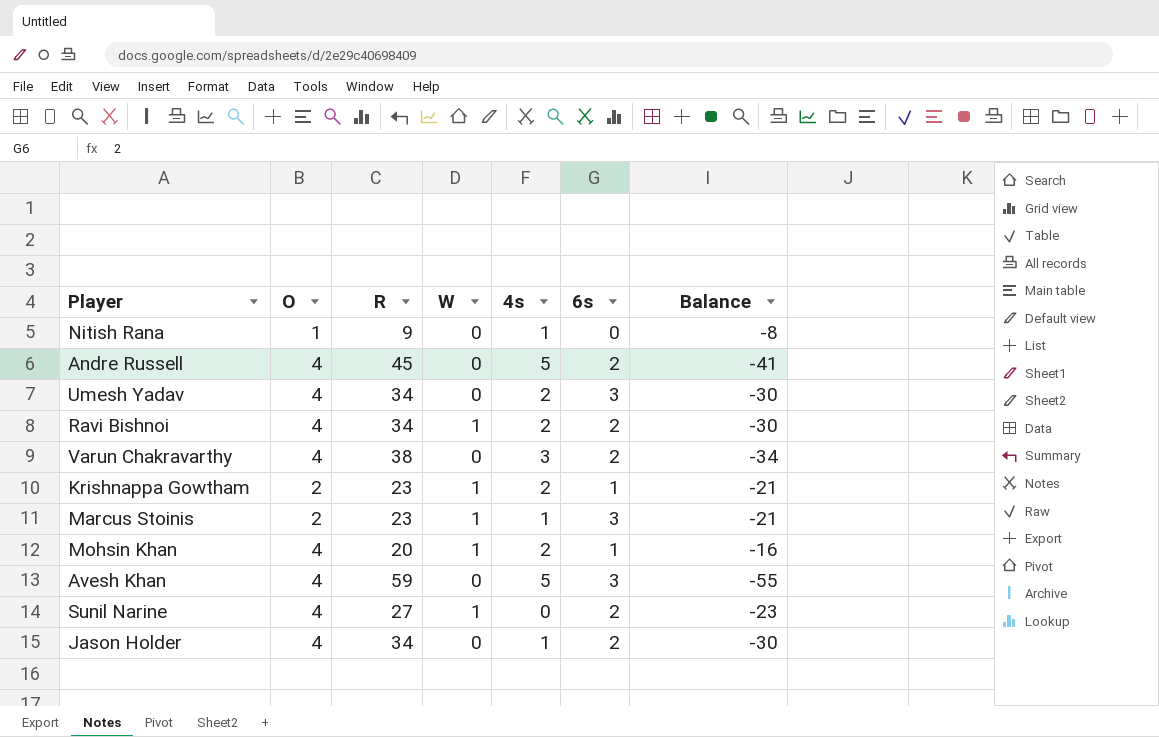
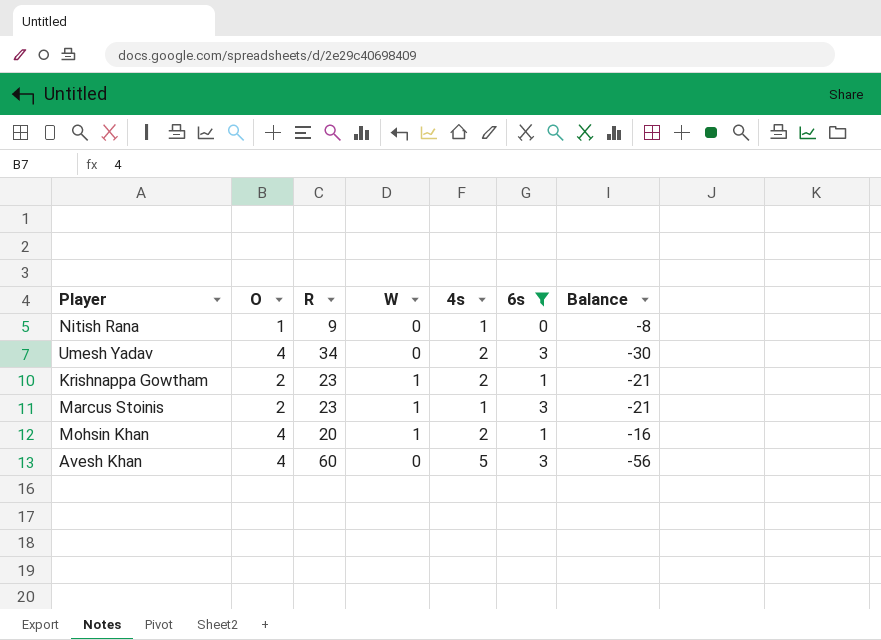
filter: none -> 6s != 2
Avesh Khan | R: 59 -> 60
Avesh Khan | Balance: -55 -> -56

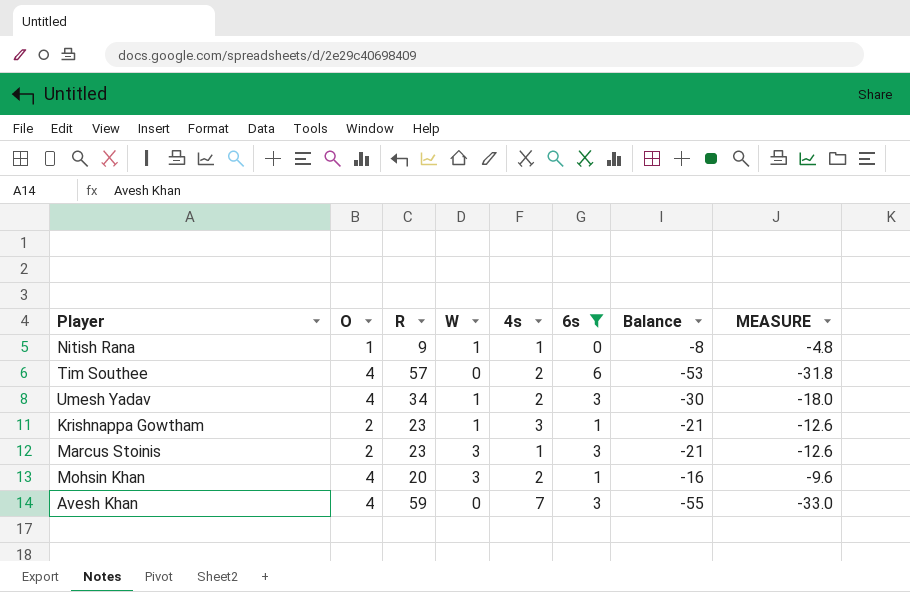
column MEASURE | formula: none -> [Balance] * 0.6
Nitish Rana | W: 0 -> 1
row Tim Southee: none -> 4 | 57 | 0 | 2 | 6 | -53 | -31.8
Umesh Yadav | W: 0 -> 1
Krishnappa Gowtham | 4s: 2 -> 3
Marcus Stoinis | W: 1 -> 3
Mohsin Khan | W: 1 -> 3
Avesh Khan | R: 60 -> 59
Avesh Khan | 4s: 5 -> 7
Avesh Khan | Balance: -56 -> -55

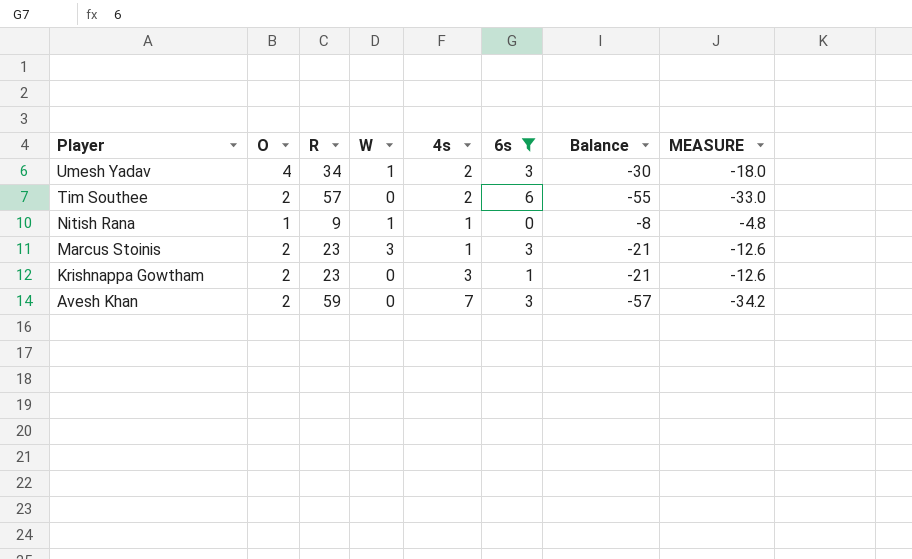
row order: none -> Player descending
row Mohsin Khan: 4 | 20 | 3 | 2 | 1 | -16 | -9.6 -> none
Tim Southee | O: 4 -> 2
Tim Southee | Balance: -53 -> -55
Tim Southee | MEASURE: -31.8 -> -33.0
Krishnappa Gowtham | W: 1 -> 0
Avesh Khan | O: 4 -> 2
Avesh Khan | Balance: -55 -> -57
Avesh Khan | MEASURE: -33.0 -> -34.2

